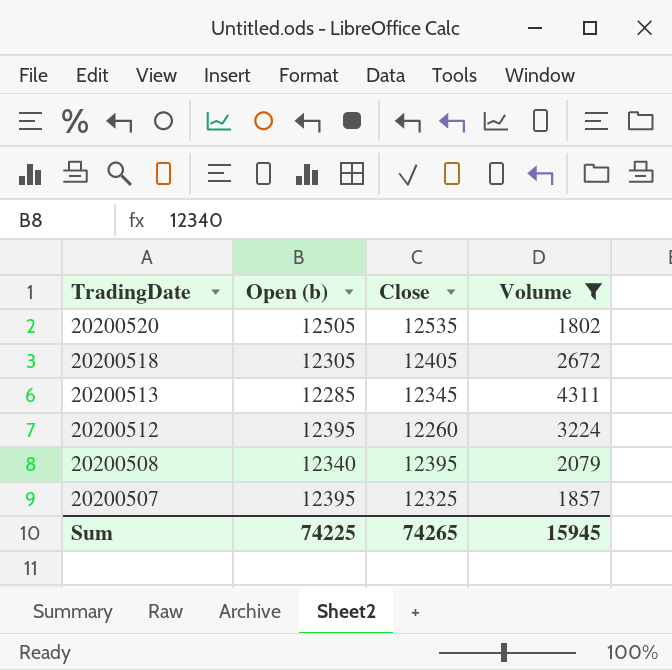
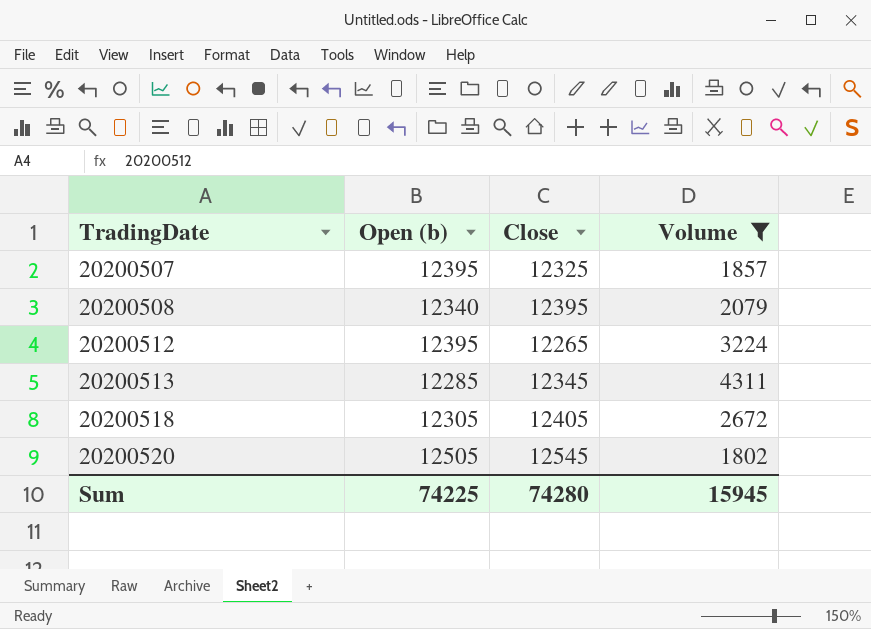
row order: TradingDate descending -> TradingDate ascending
20200512 | Close: 12260 -> 12265
20200520 | Close: 12535 -> 12545
Sum | Close: 74265 -> 74280

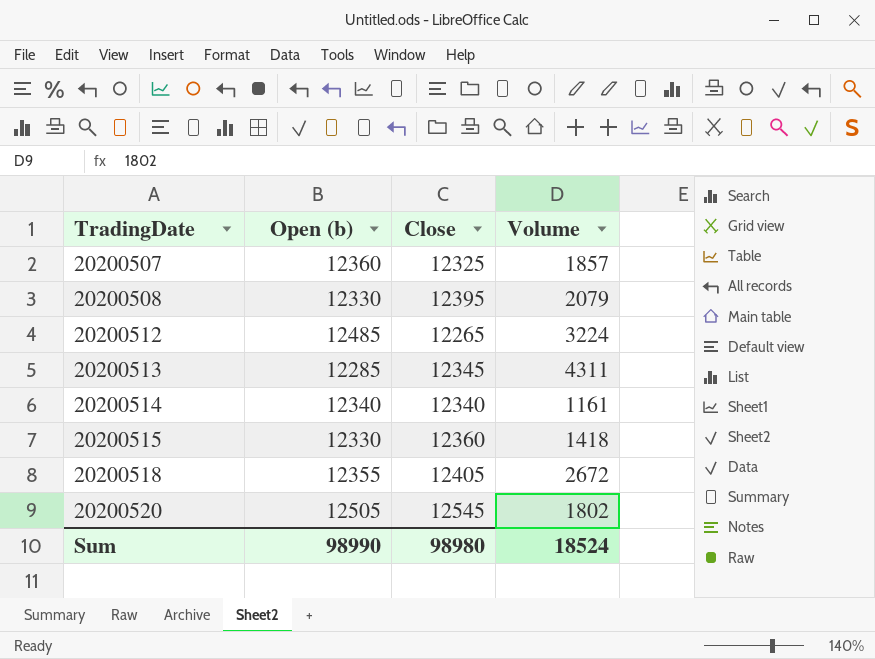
filter: Volume >= 1802 -> none
20200507 | Open (b): 12395 -> 12360
20200508 | Open (b): 12340 -> 12330
20200512 | Open (b): 12395 -> 12485
20200518 | Open (b): 12305 -> 12355
Sum | Open (b): 74225 -> 98990
Sum | Close: 74280 -> 98980
Sum | Volume: 15945 -> 18524

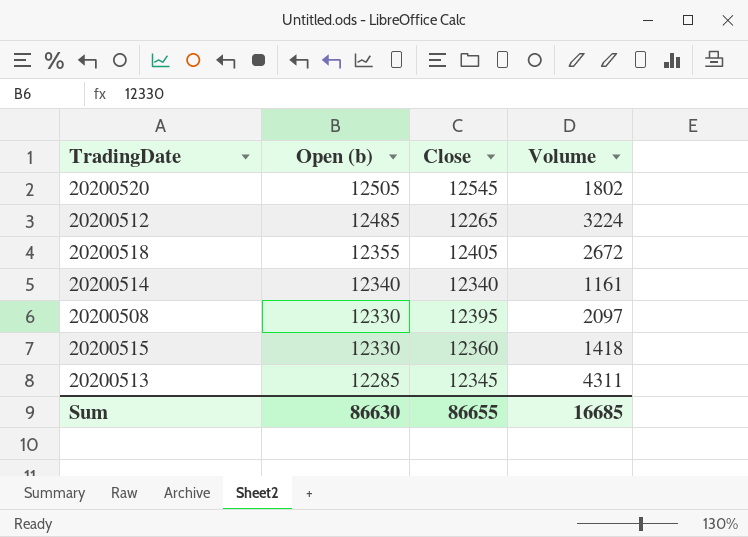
row order: TradingDate ascending -> Open (b) descending
row 20200507: 12360 | 12325 | 1857 -> none
20200508 | Volume: 2079 -> 2097
Sum | Open (b): 98990 -> 86630
Sum | Close: 98980 -> 86655
Sum | Volume: 18524 -> 16685

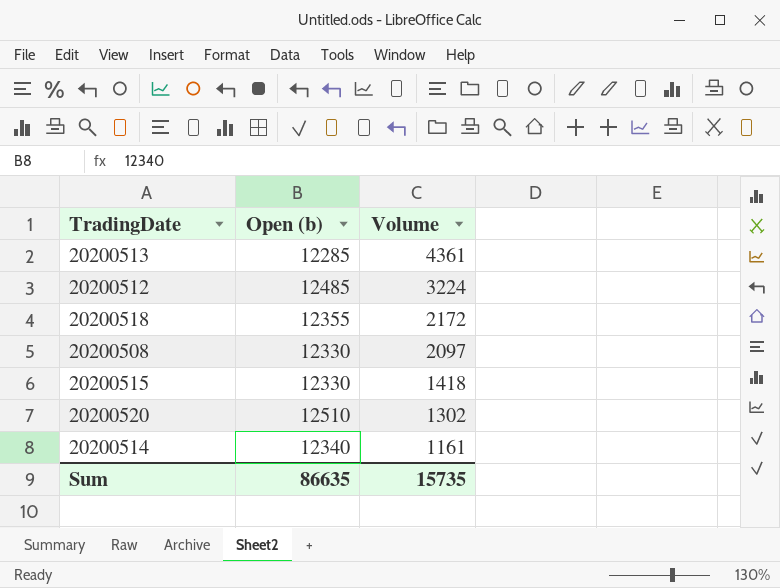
row order: Open (b) descending -> Volume descending
column Close | position: 3 -> none
20200513 | Volume: 4311 -> 4361
20200518 | Volume: 2672 -> 2172
20200520 | Open (b): 12505 -> 12510
20200520 | Volume: 1802 -> 1302
Sum | Open (b): 86630 -> 86635
Sum | Volume: 16685 -> 15735

